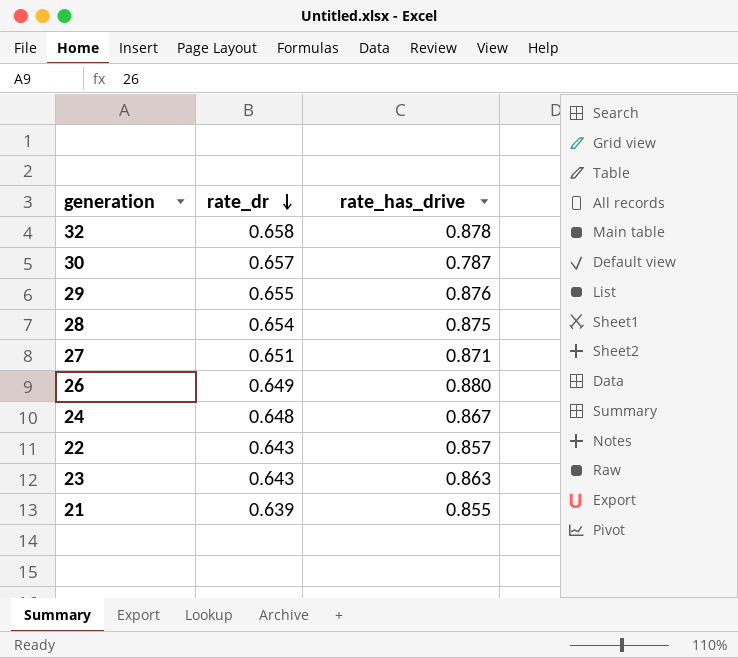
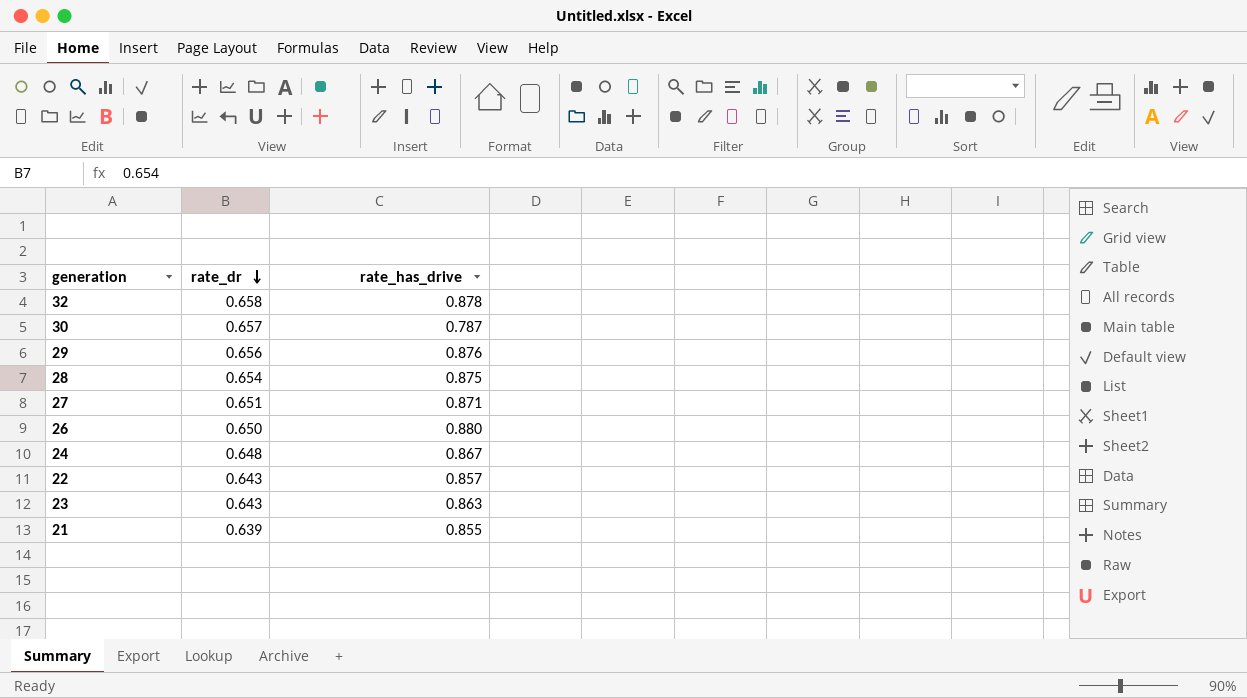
29 | rate_dr: 0.655 -> 0.656
26 | rate_dr: 0.649 -> 0.650

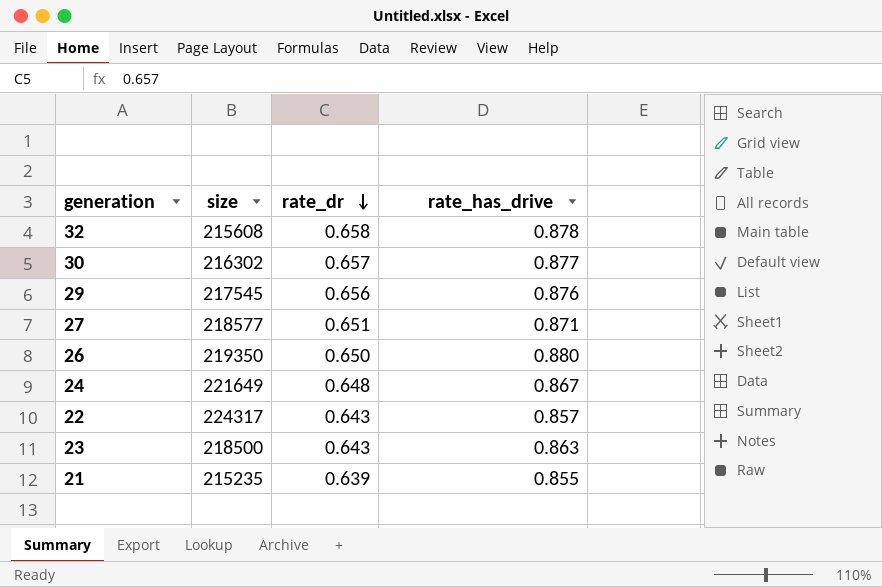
column size | position: none -> 2
row 28: 0.654 | 0.875 -> none
30 | rate_has_drive: 0.787 -> 0.877

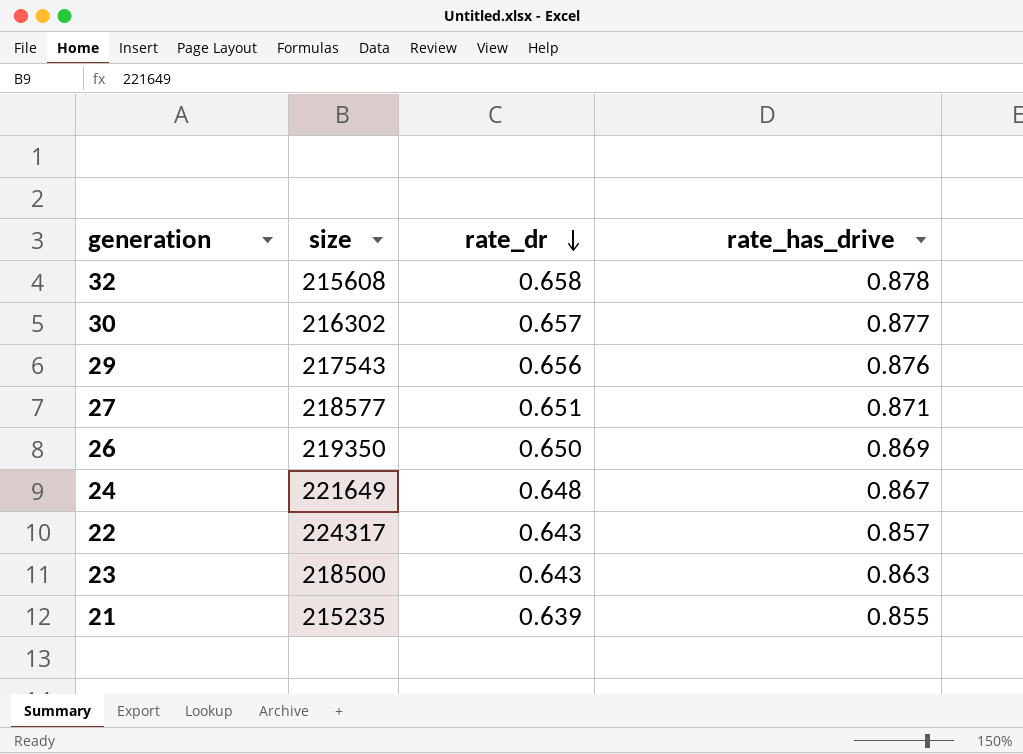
29 | size: 217545 -> 217543
26 | rate_has_drive: 0.880 -> 0.869

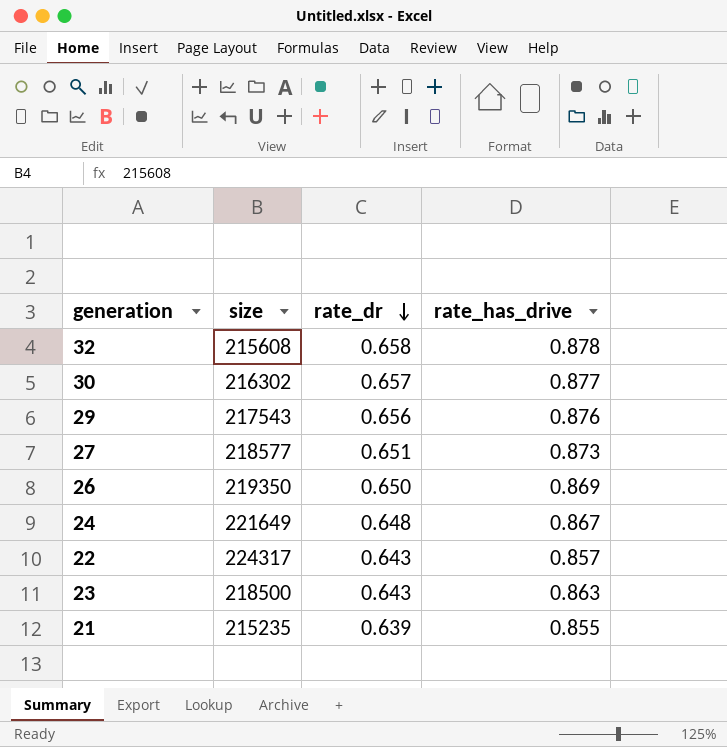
27 | rate_has_drive: 0.871 -> 0.873

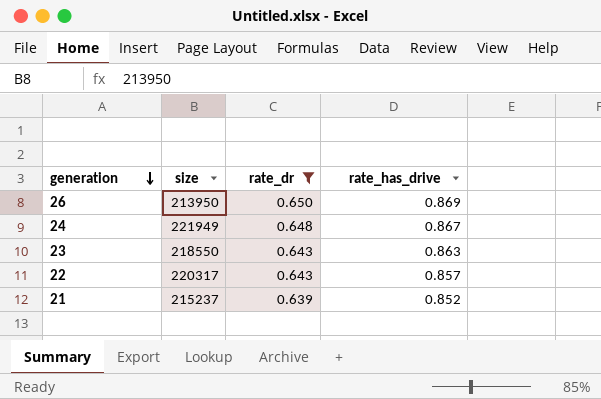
filter: none -> rate_dr <= 0.650
row order: rate_dr descending -> generation descending
26 | size: 219350 -> 213950
24 | size: 221649 -> 221949
23 | size: 218500 -> 218550
22 | size: 224317 -> 220317
21 | size: 215235 -> 215237
21 | rate_has_drive: 0.855 -> 0.852

